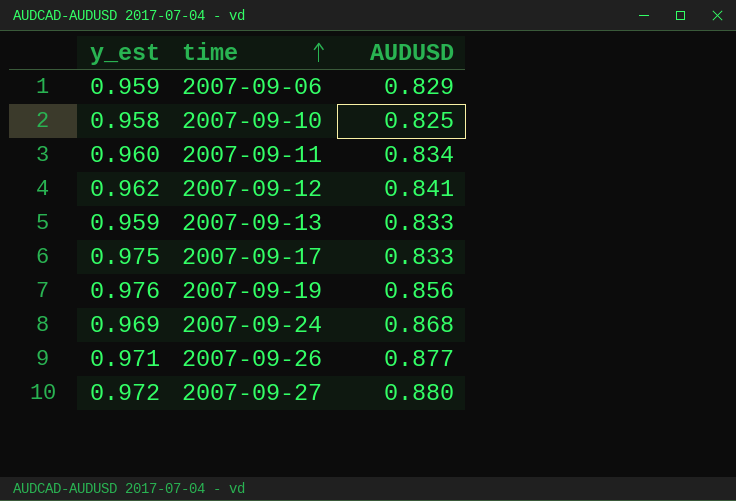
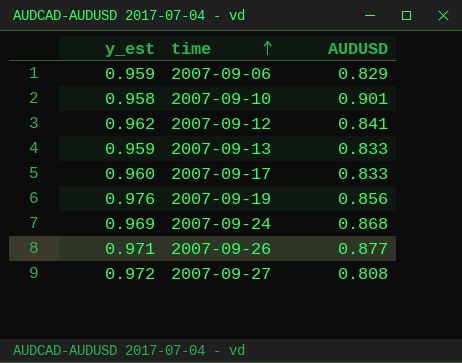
row 2007-09-11: 0.960 | 0.834 -> none
2007-09-10 | AUDUSD: 0.825 -> 0.901
2007-09-17 | y_est: 0.975 -> 0.960
2007-09-27 | AUDUSD: 0.880 -> 0.808

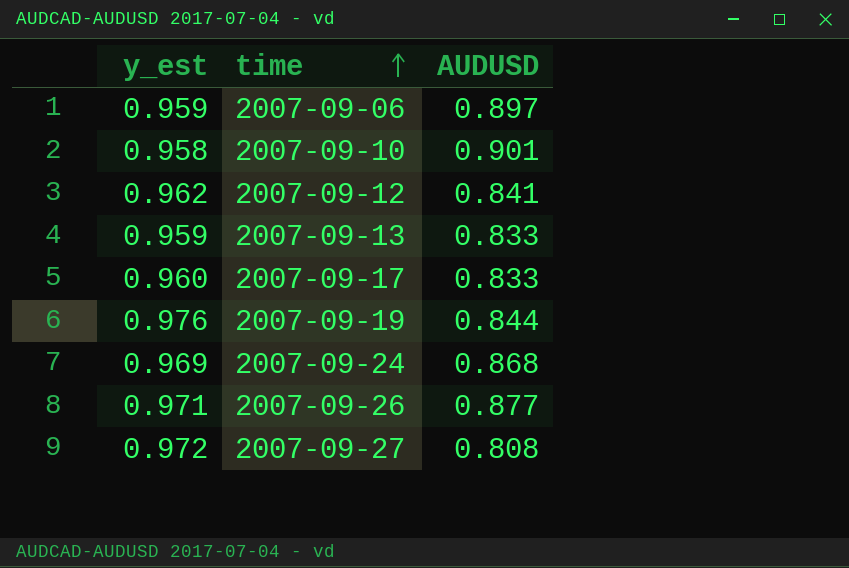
2007-09-06 | AUDUSD: 0.829 -> 0.897
2007-09-19 | AUDUSD: 0.856 -> 0.844

